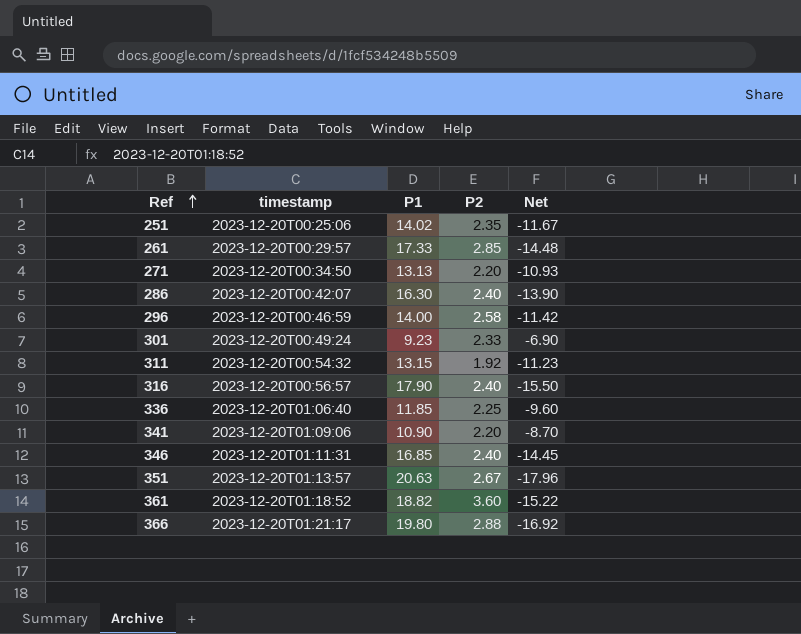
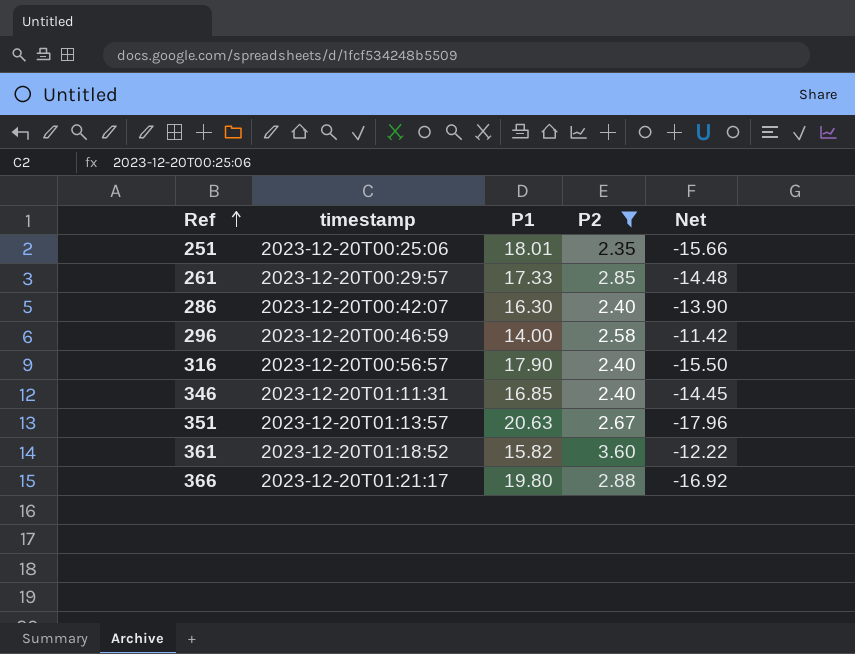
filter: none -> P2 >= 2.35
251 | P1: 14.02 -> 18.01
251 | Net: -11.67 -> -15.66
361 | P1: 18.82 -> 15.82
361 | Net: -15.22 -> -12.22

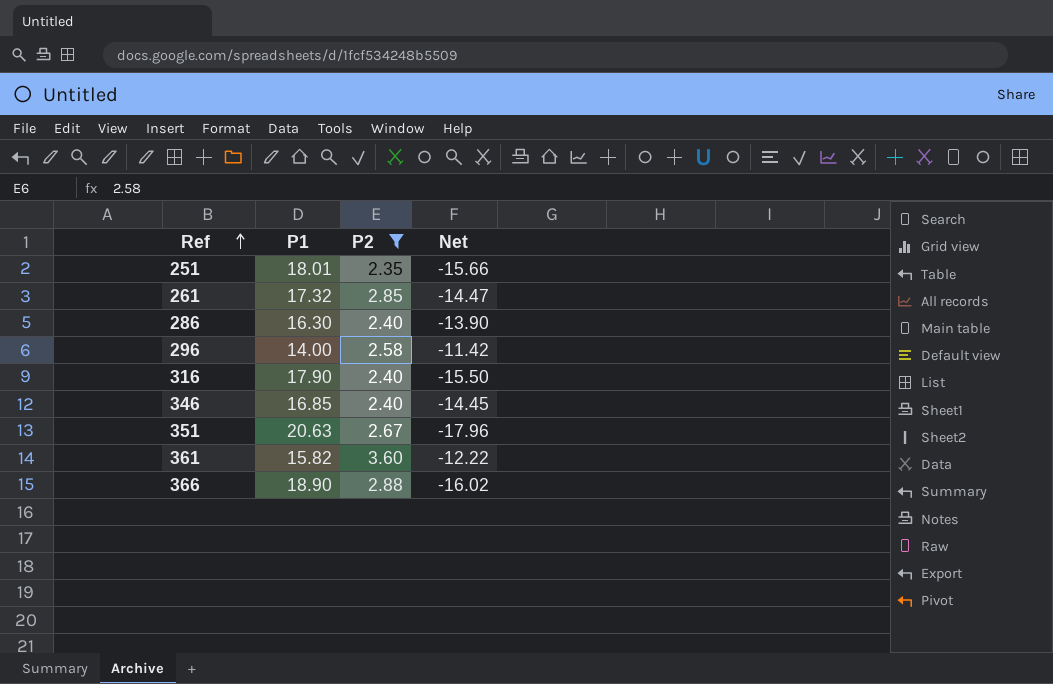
column timestamp | position: 2 -> none
261 | P1: 17.33 -> 17.32
261 | Net: -14.48 -> -14.47
366 | P1: 19.80 -> 18.90
366 | Net: -16.92 -> -16.02

